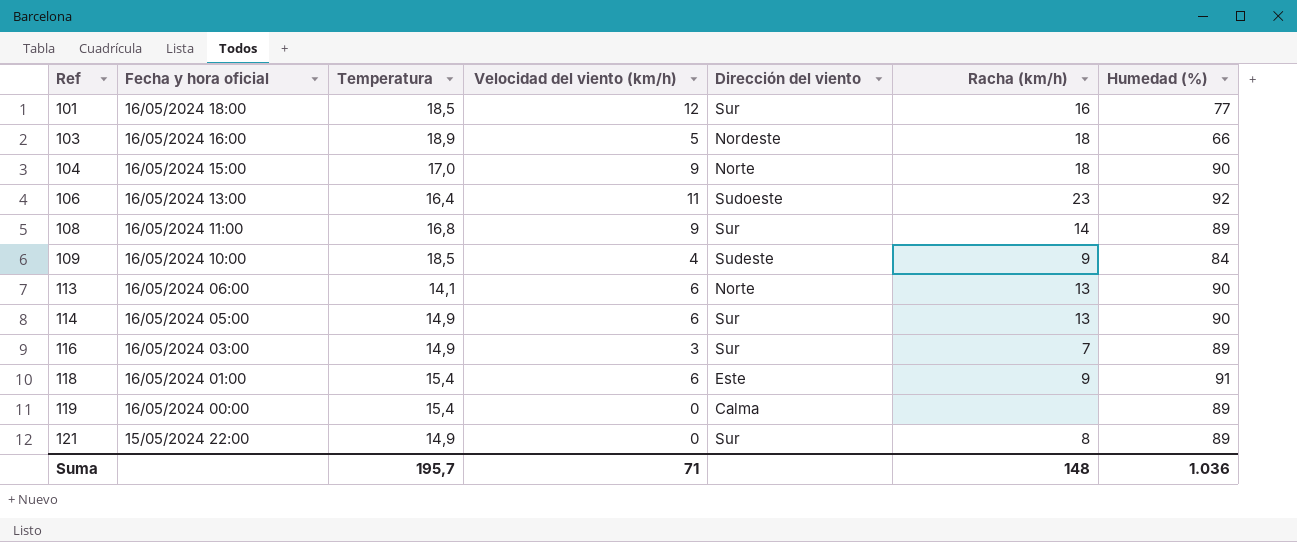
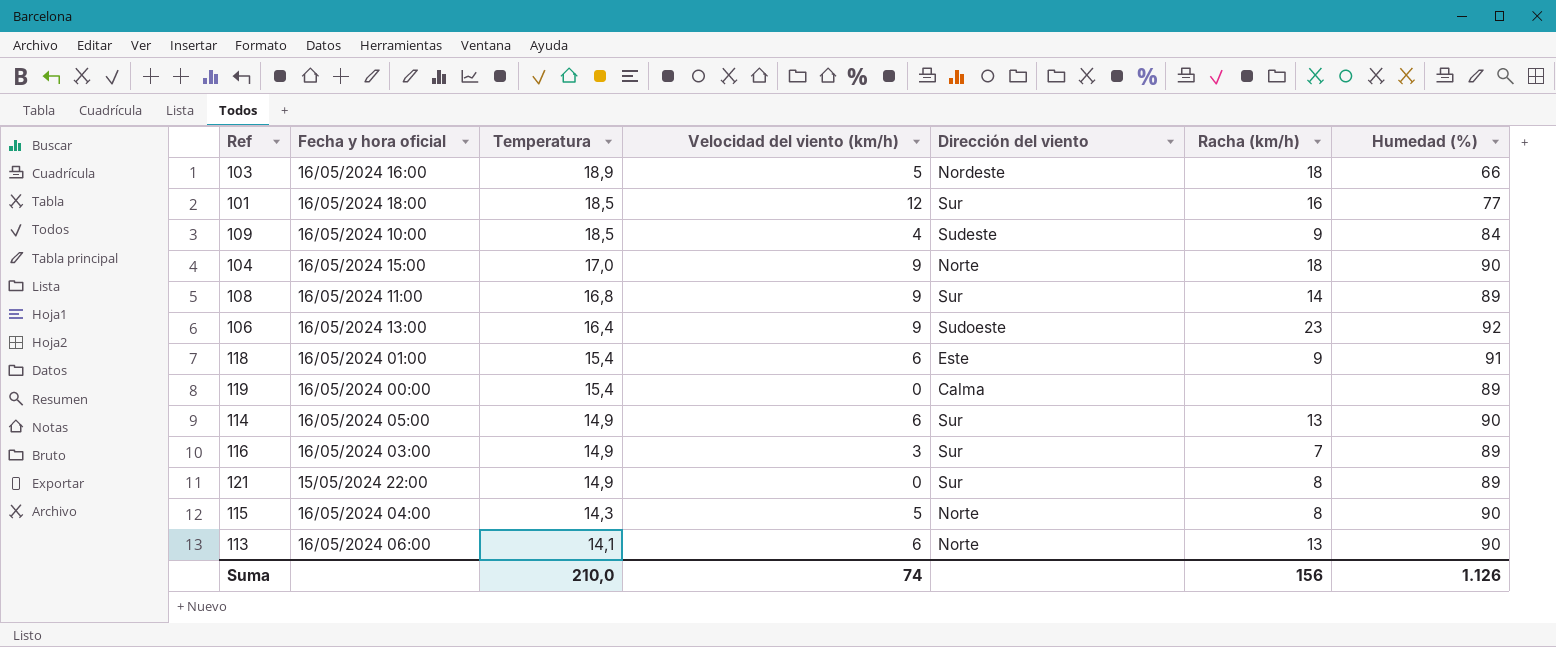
row order: Ref ascending -> Temperatura descending
106 | Velocidad del viento (km/h): 11 -> 9
row 115: none -> 16/05/2024 04:00 | 14,3 | 5 | Norte | 8 | 90
Suma | Temperatura: 195,7 -> 210,0
Suma | Velocidad del viento (km/h): 71 -> 74
Suma | Racha (km/h): 148 -> 156
Suma | Humedad (%): 1.036 -> 1.126

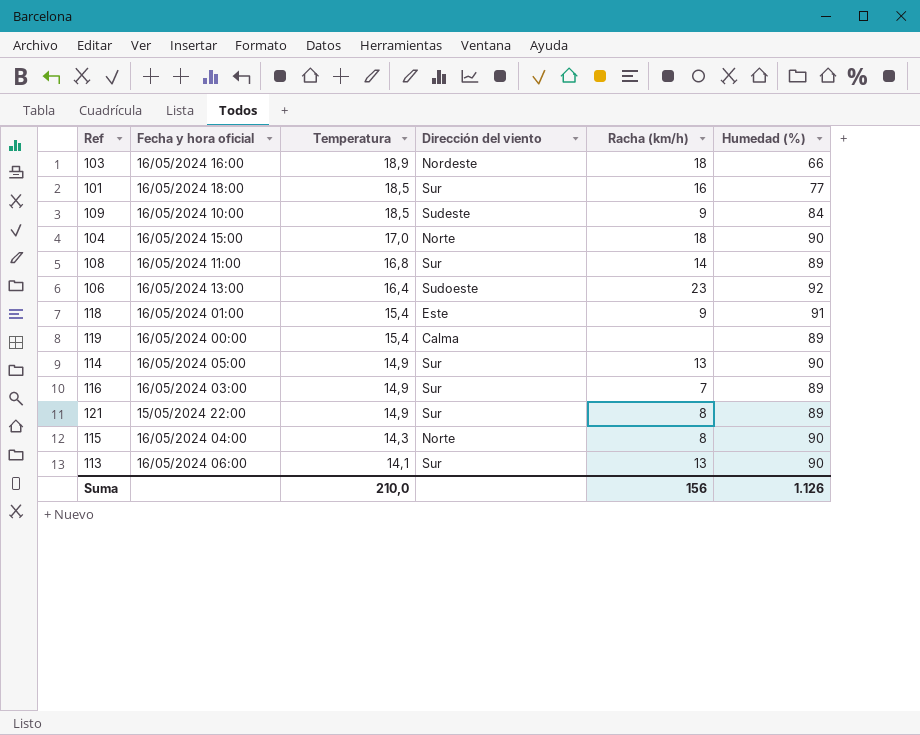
column Velocidad del viento (km/h) | position: 4 -> none
113 | Dirección del viento: Norte -> Sur

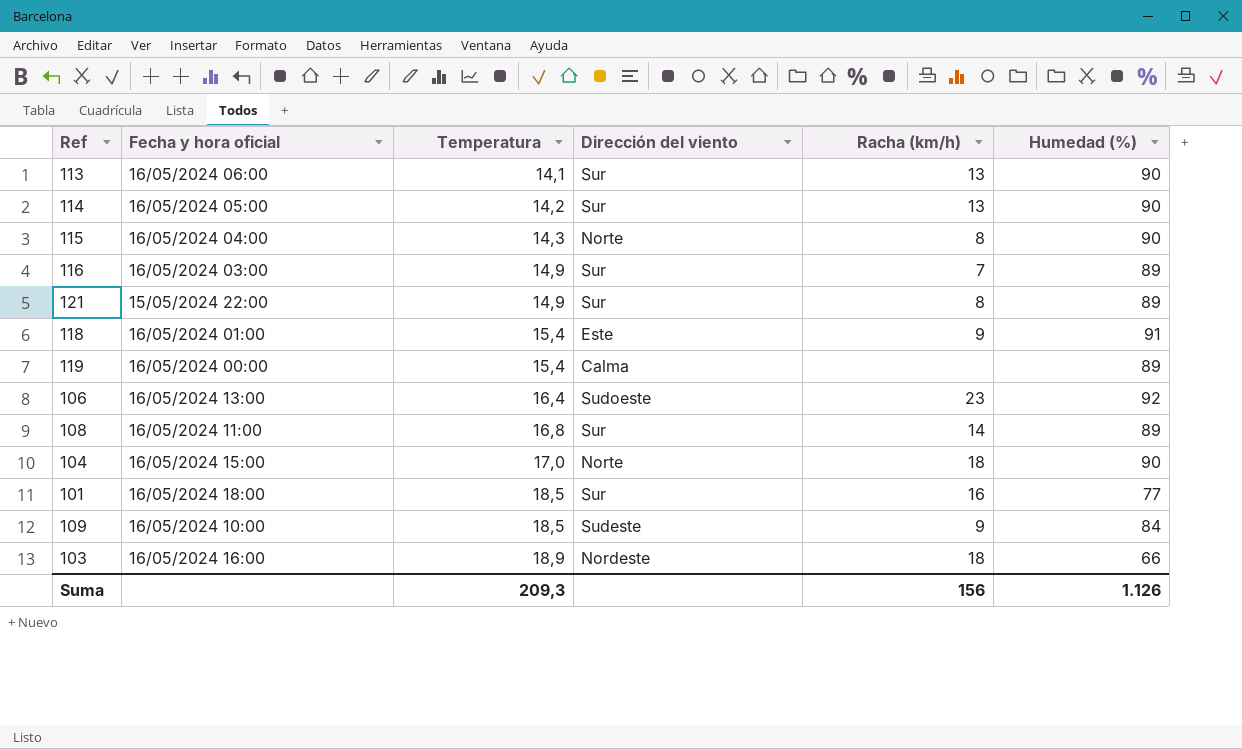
row order: Temperatura descending -> Temperatura ascending
114 | Temperatura: 14,9 -> 14,2
Suma | Temperatura: 210,0 -> 209,3

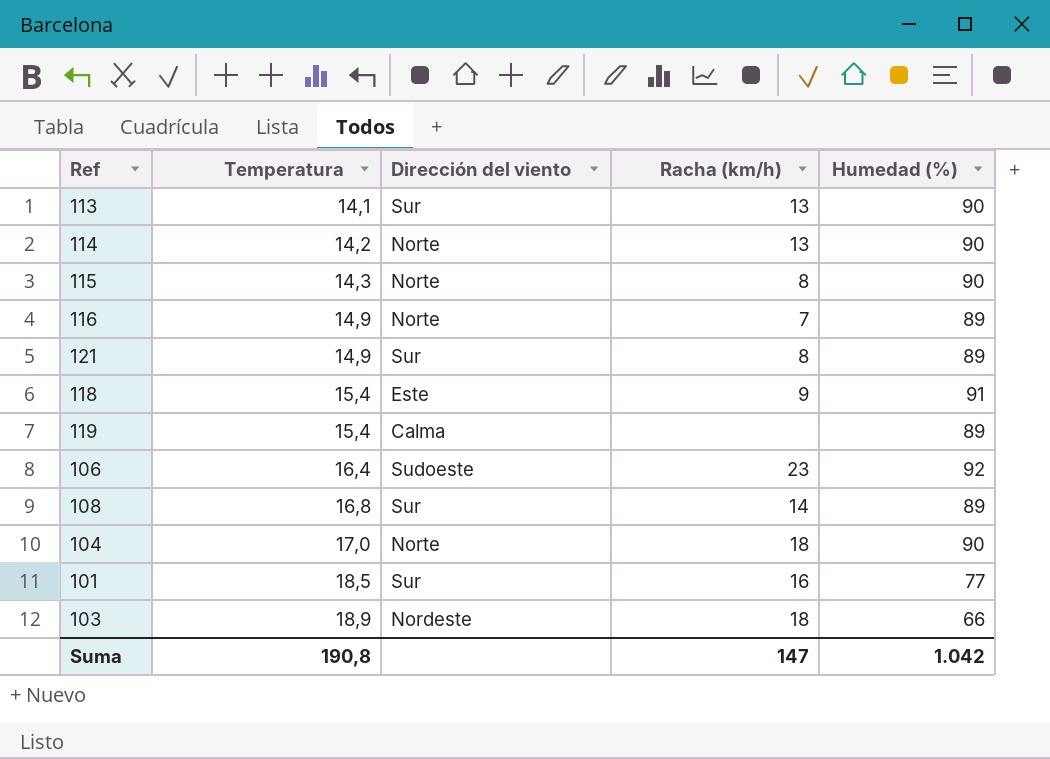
column Fecha y hora oficial | position: 2 -> none
row 109: 16/05/2024 10:00 | 18,5 | Sudeste | 9 | 84 -> none
114 | Dirección del viento: Sur -> Norte
116 | Dirección del viento: Sur -> Norte
Suma | Temperatura: 209,3 -> 190,8
Suma | Racha (km/h): 156 -> 147
Suma | Humedad (%): 1.126 -> 1.042

